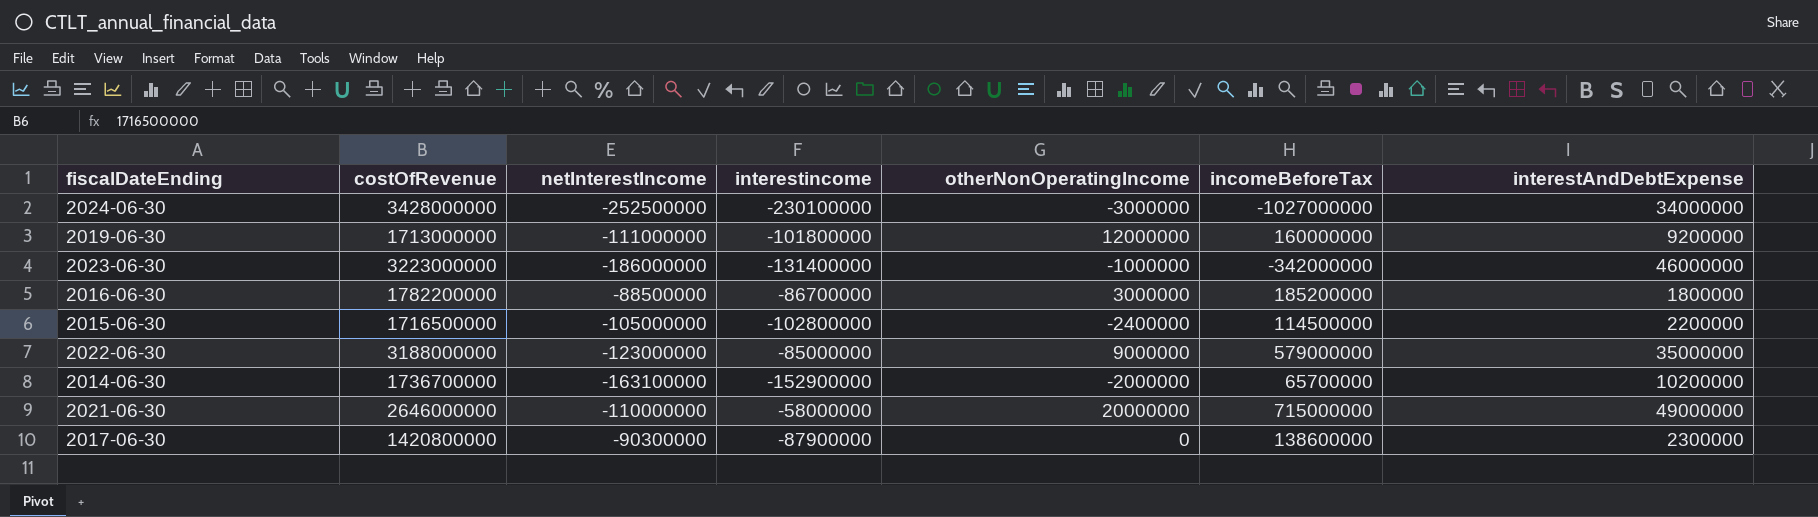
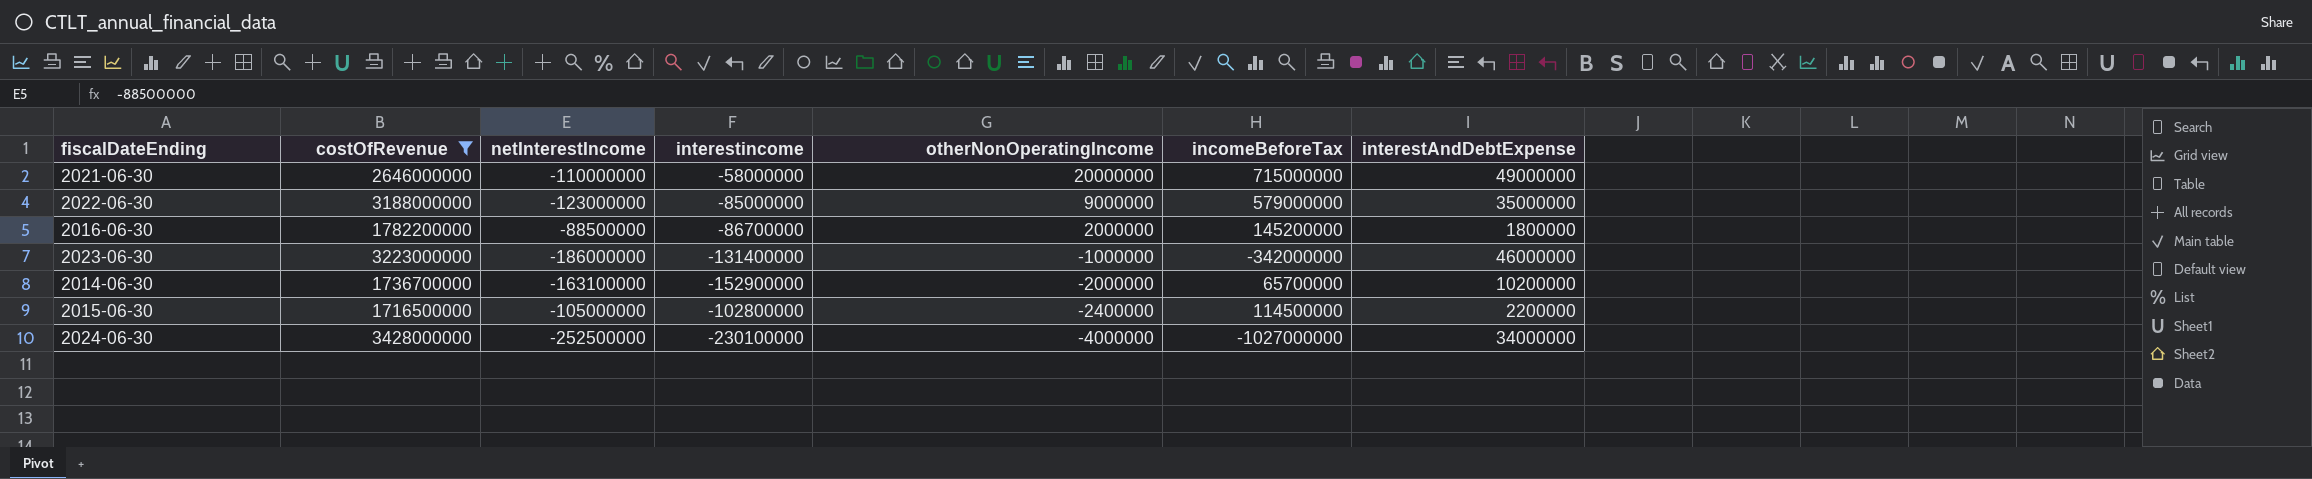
filter: none -> costOfRevenue >= 1716500000
row order: none -> otherNonOperatingIncome descending
2016-06-30 | otherNonOperatingIncome: 3000000 -> 2000000
2016-06-30 | incomeBeforeTax: 185200000 -> 145200000
2024-06-30 | otherNonOperatingIncome: -3000000 -> -4000000

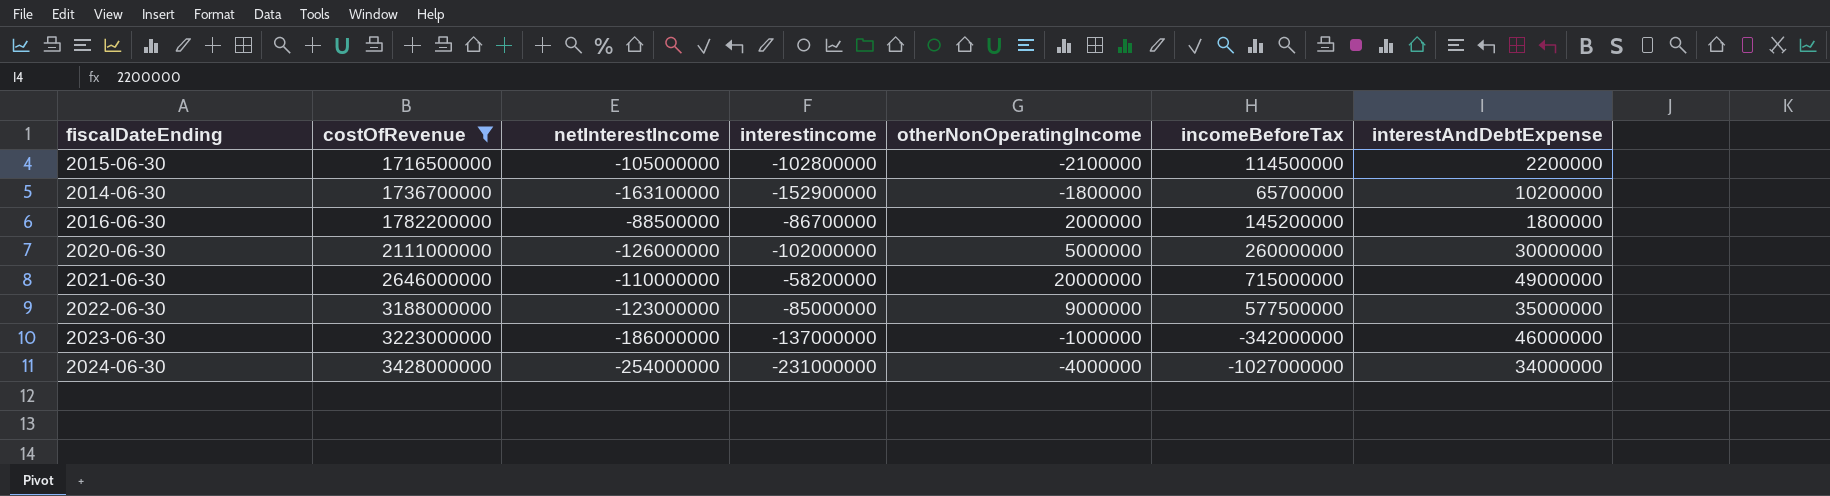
row order: otherNonOperatingIncome descending -> costOfRevenue ascending
2015-06-30 | otherNonOperatingIncome: -2400000 -> -2100000
2014-06-30 | otherNonOperatingIncome: -2000000 -> -1800000
row 2020-06-30: none -> 2111000000 | -126000000 | -102000000 | 5000000 | 260000000 | 30000000
2021-06-30 | interestincome: -58000000 -> -58200000
2022-06-30 | incomeBeforeTax: 579000000 -> 577500000
2023-06-30 | interestincome: -131400000 -> -137000000
2024-06-30 | netInterestIncome: -252500000 -> -254000000
2024-06-30 | interestincome: -230100000 -> -231000000

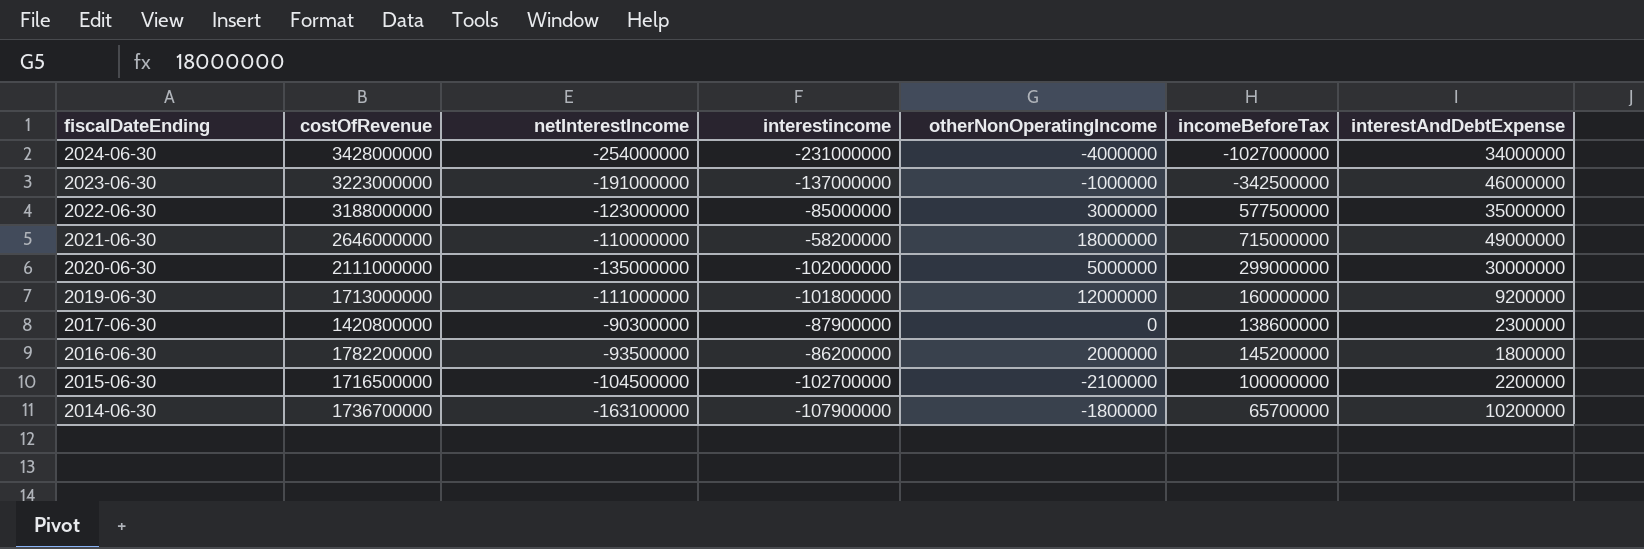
filter: costOfRevenue >= 1716500000 -> none
row order: costOfRevenue ascending -> fiscalDateEnding descending
2023-06-30 | netInterestIncome: -186000000 -> -191000000
2023-06-30 | incomeBeforeTax: -342000000 -> -342500000
2022-06-30 | otherNonOperatingIncome: 9000000 -> 3000000
2021-06-30 | otherNonOperatingIncome: 20000000 -> 18000000
2020-06-30 | netInterestIncome: -126000000 -> -135000000
2020-06-30 | incomeBeforeTax: 260000000 -> 299000000
2016-06-30 | netInterestIncome: -88500000 -> -93500000
2016-06-30 | interestincome: -86700000 -> -86200000
2015-06-30 | netInterestIncome: -105000000 -> -104500000
2015-06-30 | interestincome: -102800000 -> -102700000
2015-06-30 | incomeBeforeTax: 114500000 -> 100000000
2014-06-30 | interestincome: -152900000 -> -107900000

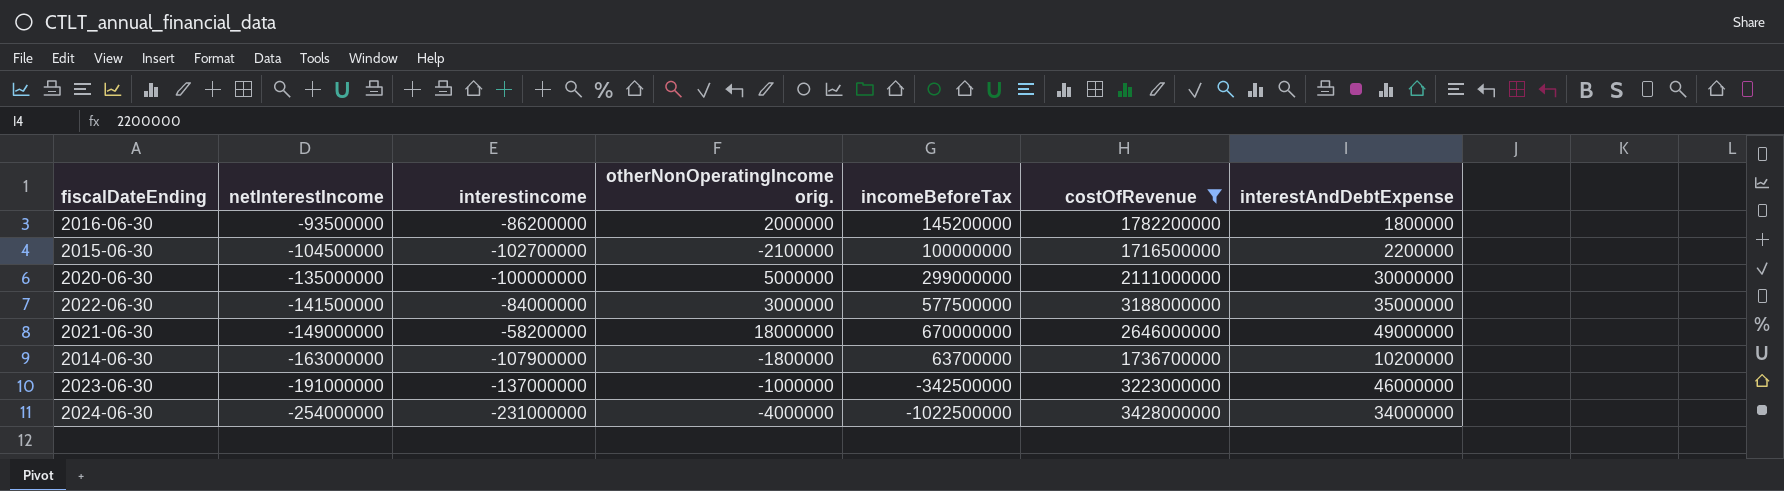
filter: none -> costOfRevenue >= 1716500000
row order: fiscalDateEnding descending -> netInterestIncome descending
column name: otherNonOperatingIncome -> otherNonOperatingIncome orig.
column costOfRevenue | position: 2 -> 6
2020-06-30 | interestincome: -102000000 -> -100000000
2022-06-30 | netInterestIncome: -123000000 -> -141500000
2022-06-30 | interestincome: -85000000 -> -84000000
2021-06-30 | netInterestIncome: -110000000 -> -149000000
2021-06-30 | incomeBeforeTax: 715000000 -> 670000000
2014-06-30 | netInterestIncome: -163100000 -> -163000000
2014-06-30 | incomeBeforeTax: 65700000 -> 63700000
2024-06-30 | incomeBeforeTax: -1027000000 -> -1022500000

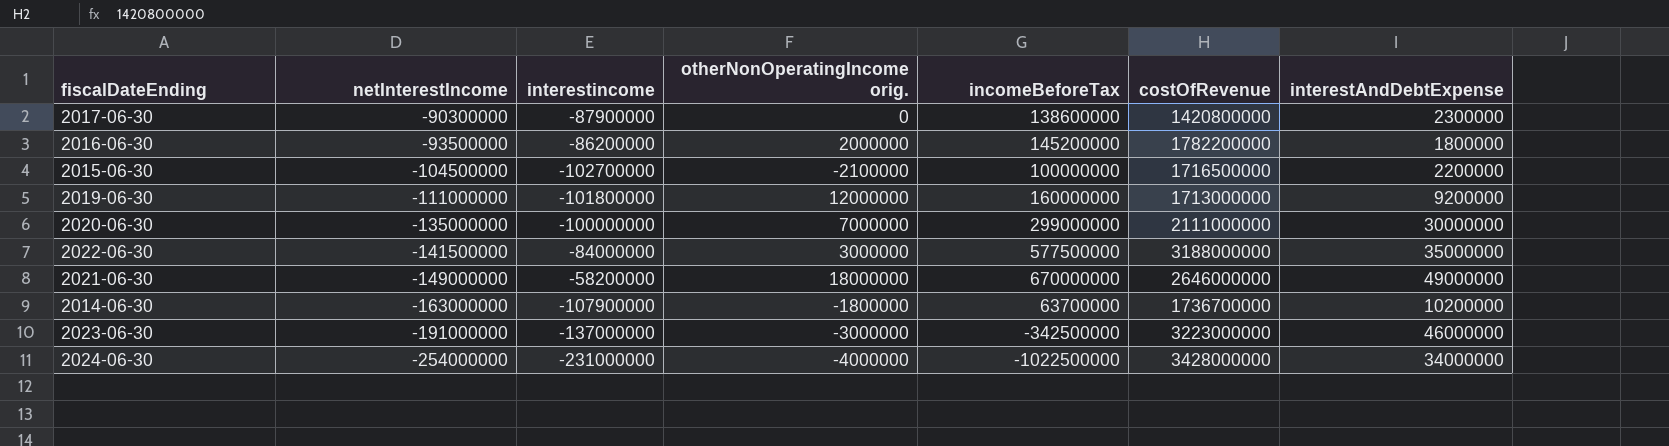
filter: costOfRevenue >= 1716500000 -> none
2020-06-30 | otherNonOperatingIncome orig.: 5000000 -> 7000000
2023-06-30 | otherNonOperatingIncome orig.: -1000000 -> -3000000

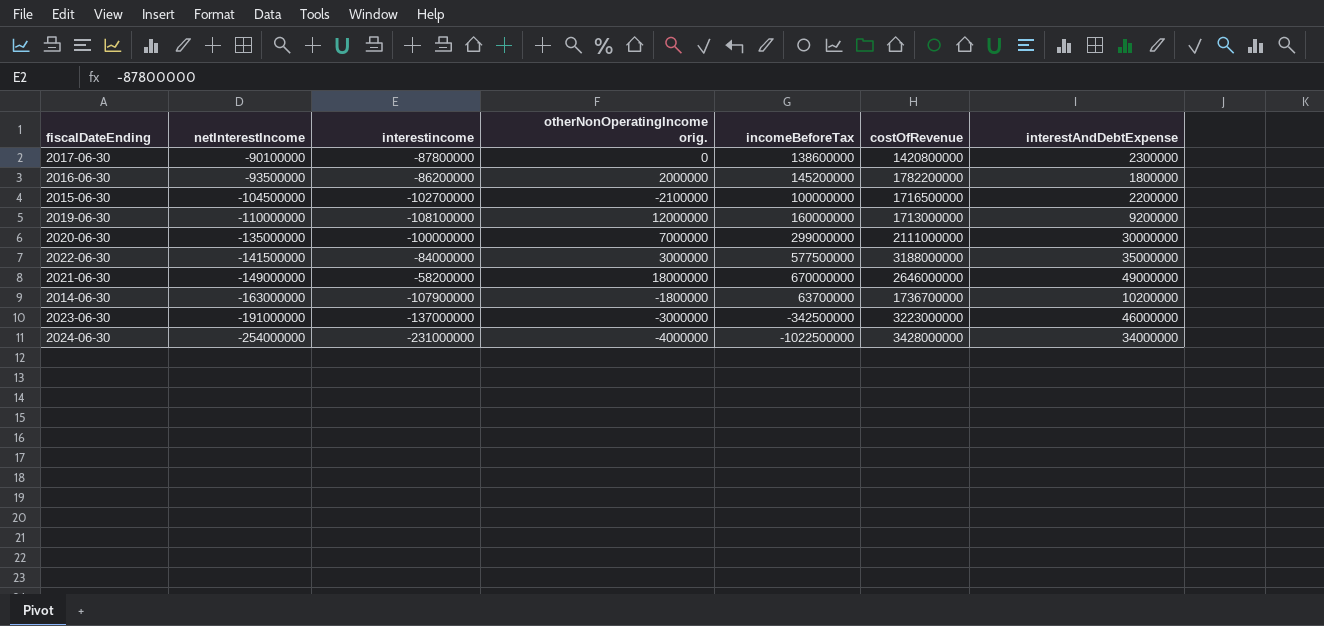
2017-06-30 | netInterestIncome: -90300000 -> -90100000
2017-06-30 | interestincome: -87900000 -> -87800000
2019-06-30 | netInterestIncome: -111000000 -> -110000000
2019-06-30 | interestincome: -101800000 -> -108100000

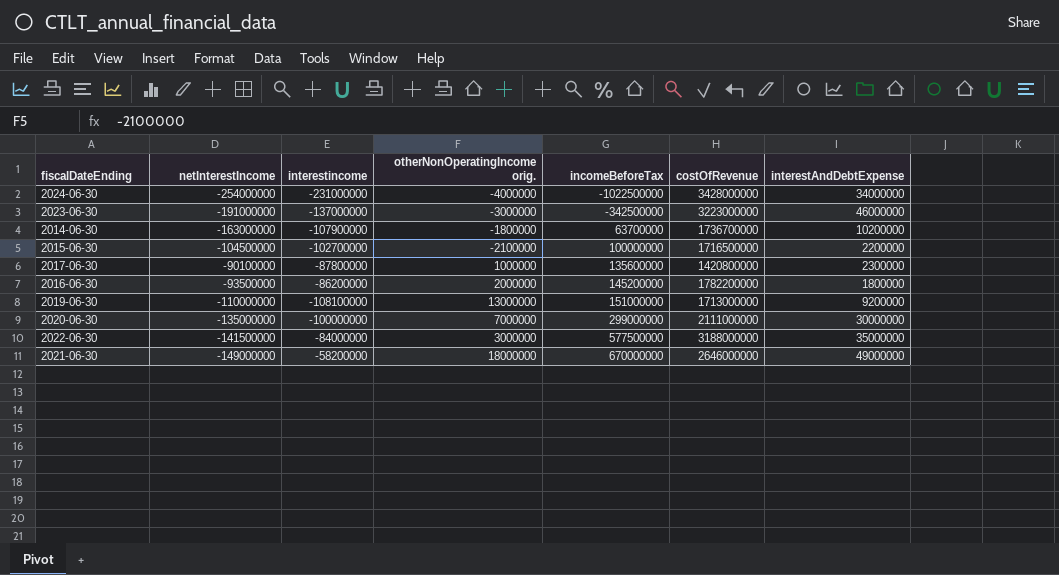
row order: netInterestIncome descending -> incomeBeforeTax ascending
2017-06-30 | otherNonOperatingIncome orig.: 0 -> 1000000
2017-06-30 | incomeBeforeTax: 138600000 -> 135600000
2019-06-30 | otherNonOperatingIncome orig.: 12000000 -> 13000000
2019-06-30 | incomeBeforeTax: 160000000 -> 151000000

